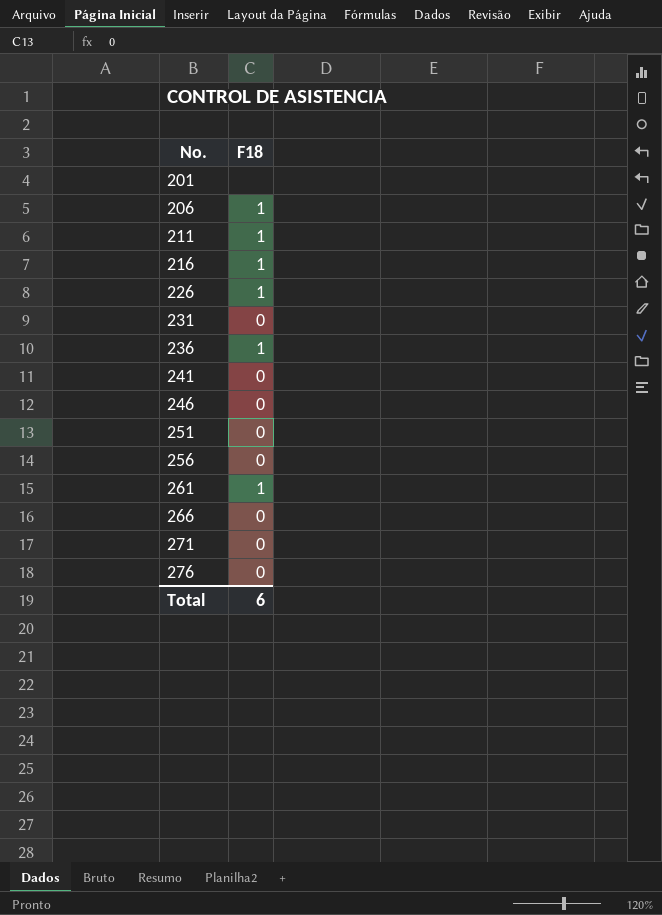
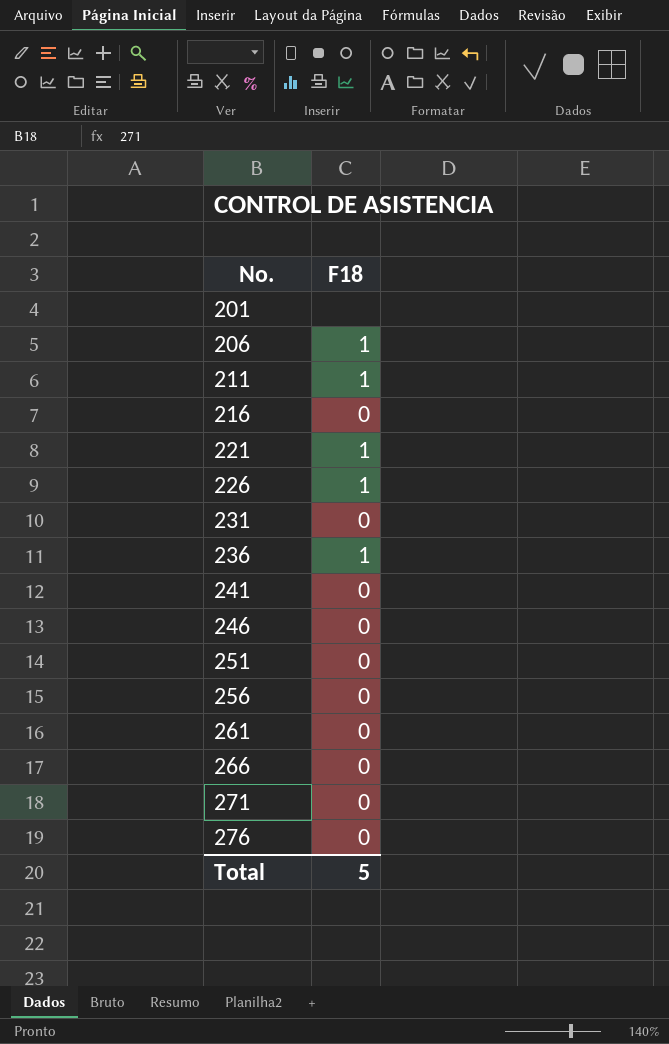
216 | F18: 1 -> 0
row 221: none -> 1
261 | F18: 1 -> 0
Total | F18: 6 -> 5

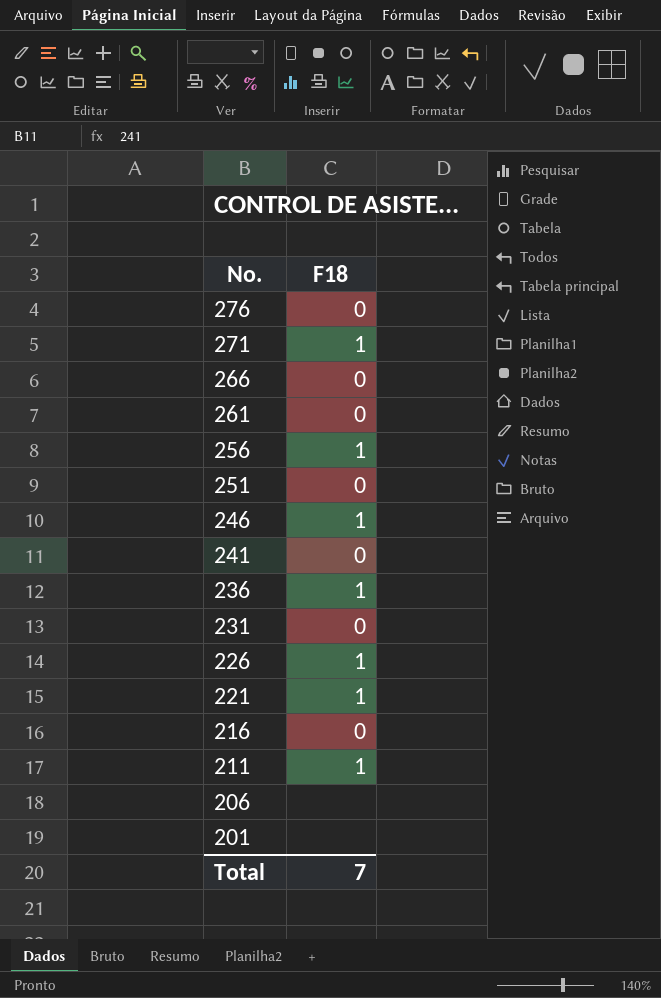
row order: No. ascending -> No. descending
271 | F18: 0 -> 1
256 | F18: 0 -> 1
246 | F18: 0 -> 1
206 | F18: 1 -> none
Total | F18: 5 -> 7

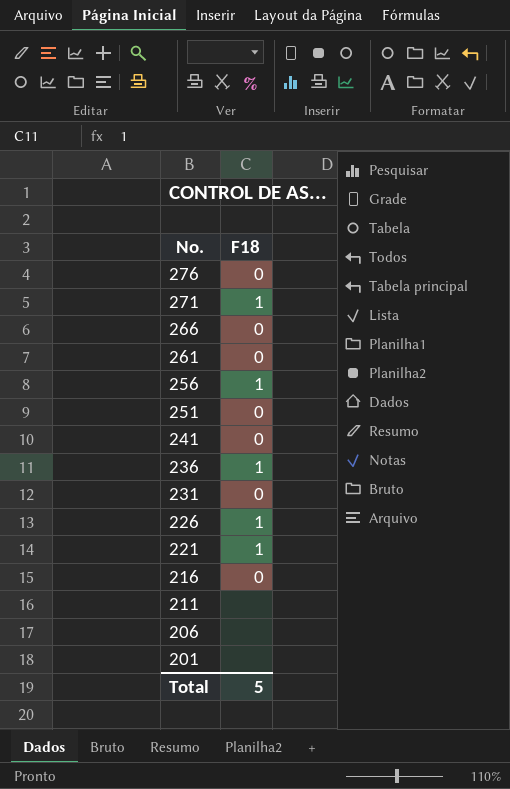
row 246: 1 -> none
211 | F18: 1 -> none
Total | F18: 7 -> 5

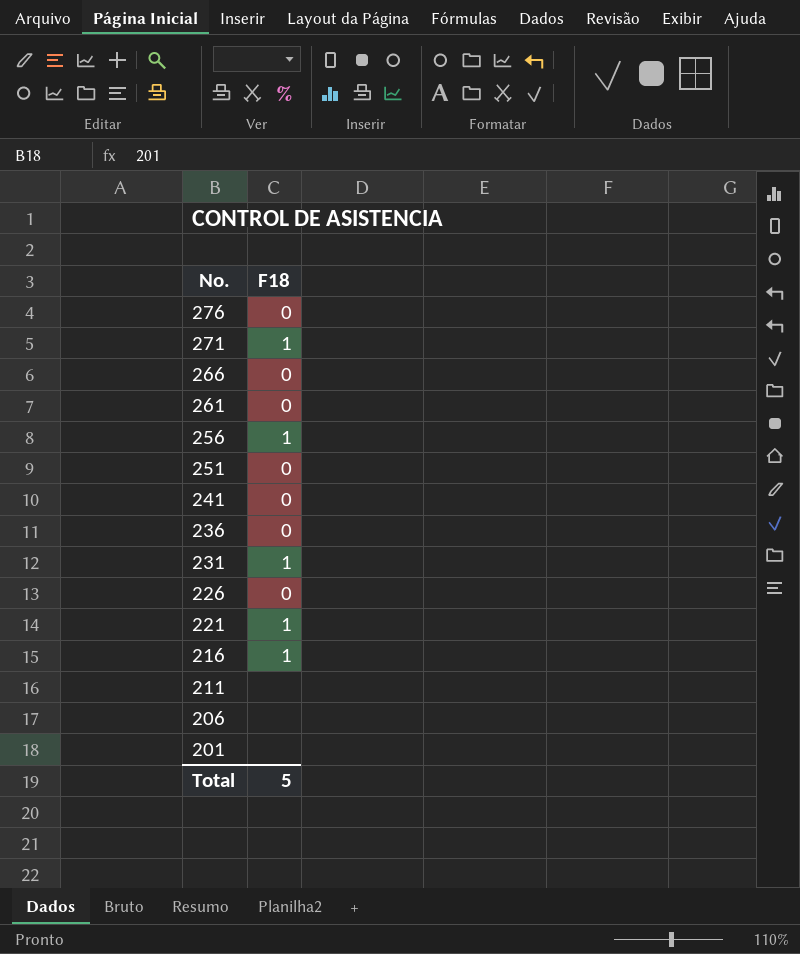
236 | F18: 1 -> 0
231 | F18: 0 -> 1
226 | F18: 1 -> 0
216 | F18: 0 -> 1

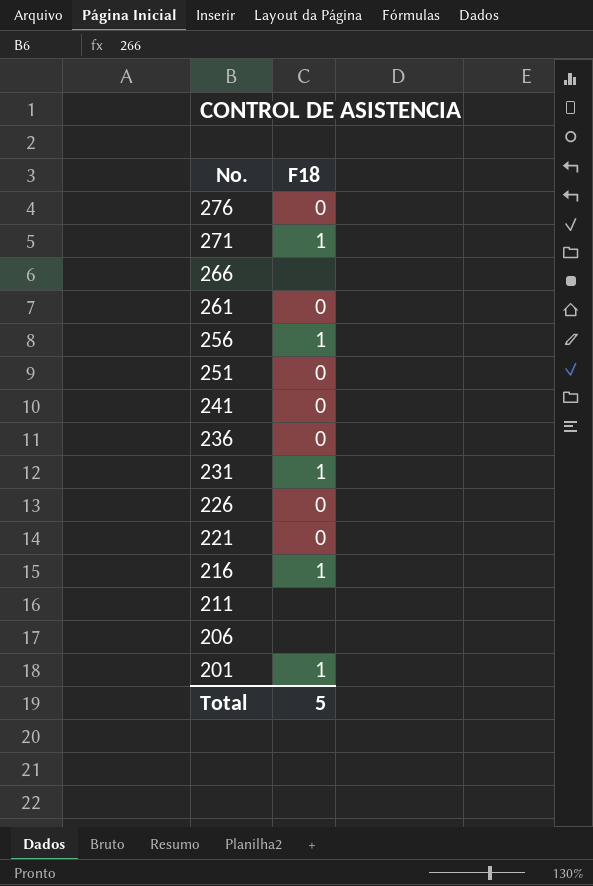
266 | F18: 0 -> none
221 | F18: 1 -> 0
201 | F18: none -> 1

